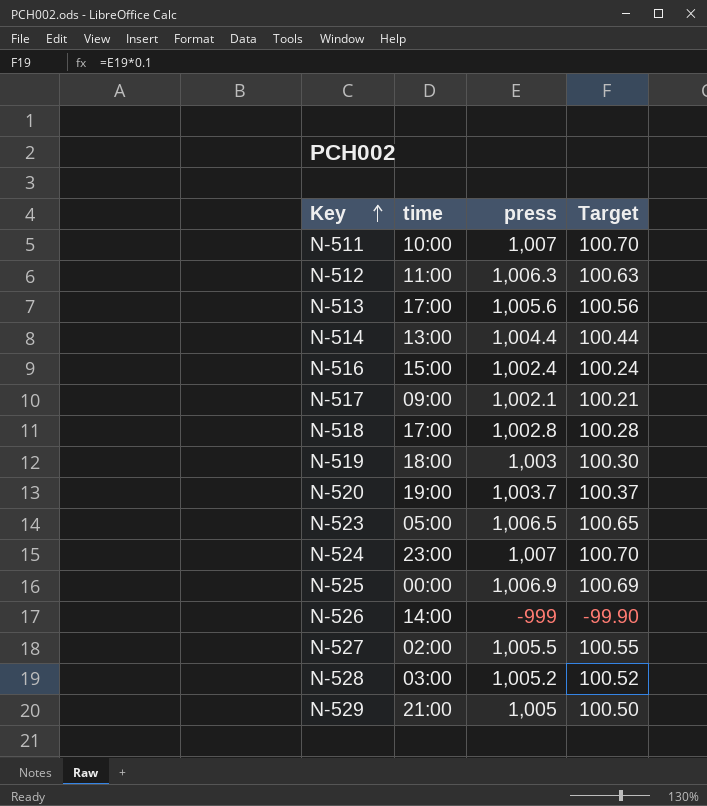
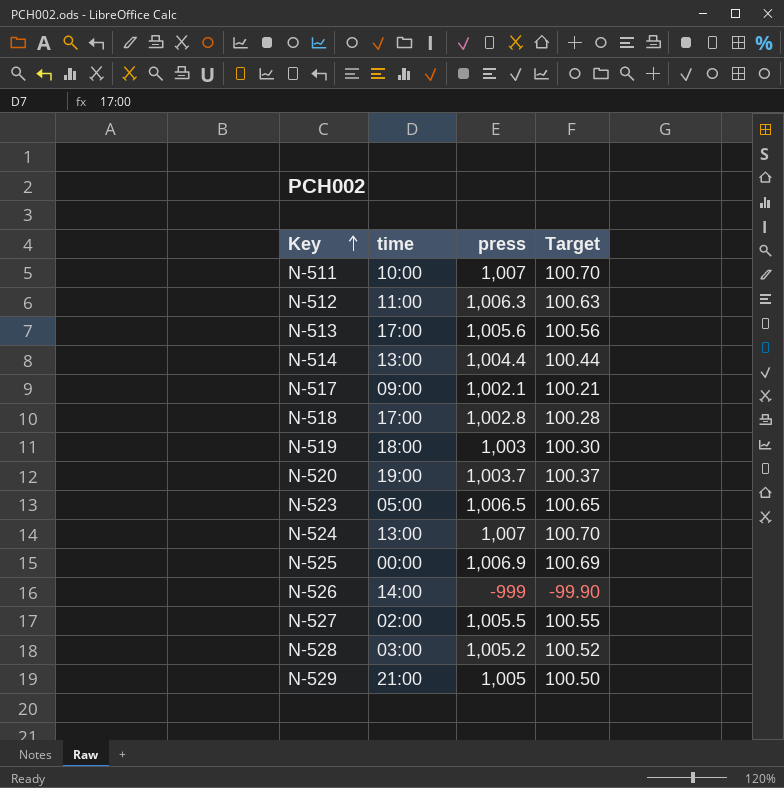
row N-516: 15:00 | 1,002.4 | 100.24 -> none
N-524 | time: 23:00 -> 13:00

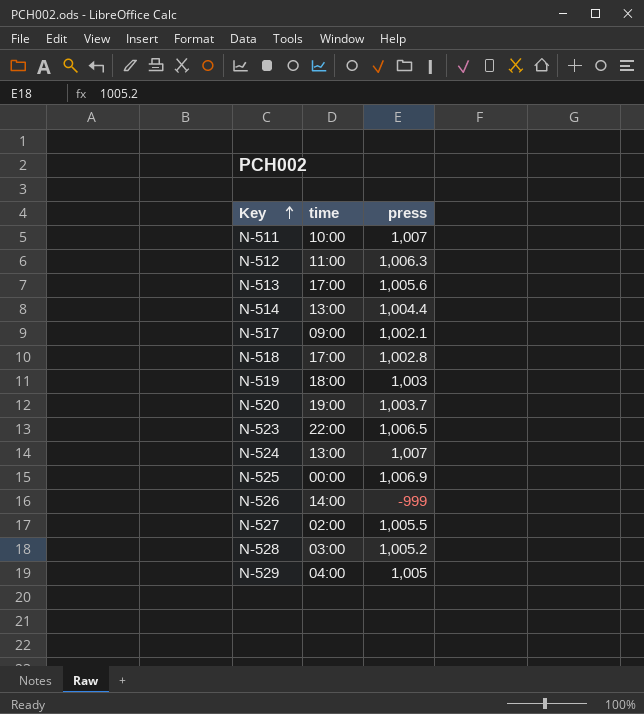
column Target | formula: [press] * 0.1 -> none
N-523 | time: 05:00 -> 22:00
N-529 | time: 21:00 -> 04:00

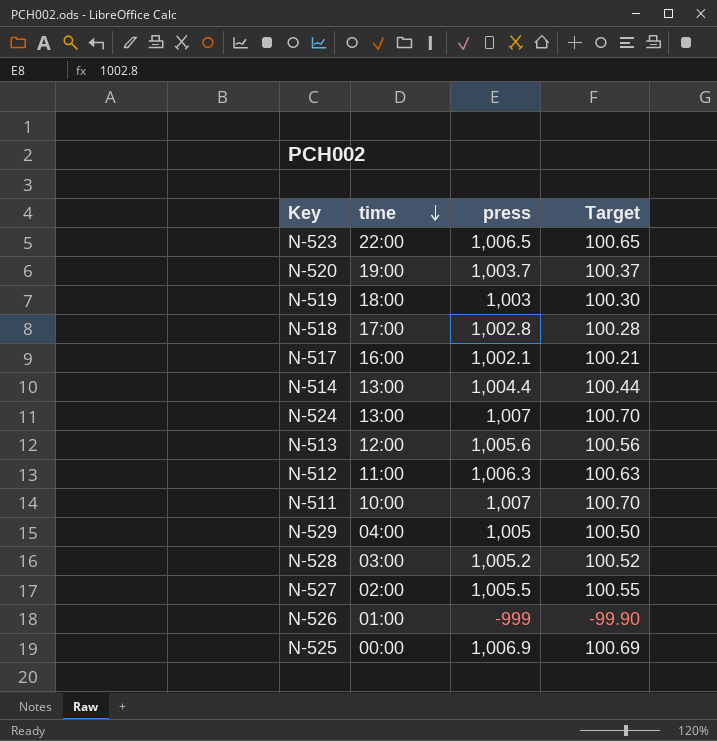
row order: Key ascending -> time descending
column Target | formula: none -> [press] * 0.1
N-517 | time: 09:00 -> 16:00
N-513 | time: 17:00 -> 12:00
N-526 | time: 14:00 -> 01:00

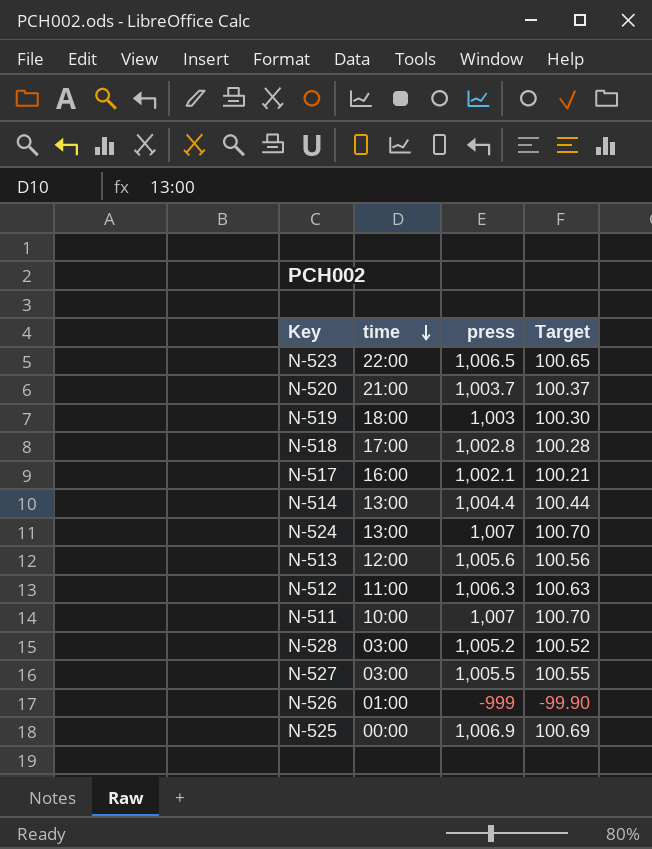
row N-529: 04:00 | 1,005 | 100.50 -> none
N-520 | time: 19:00 -> 21:00
N-527 | time: 02:00 -> 03:00

